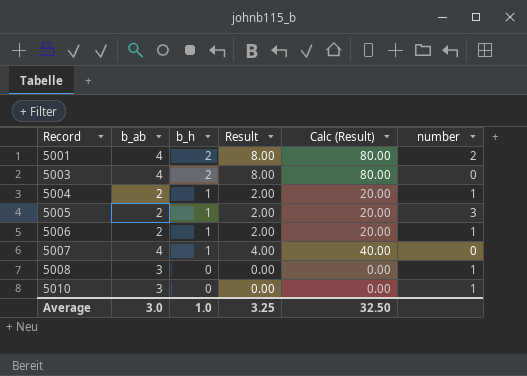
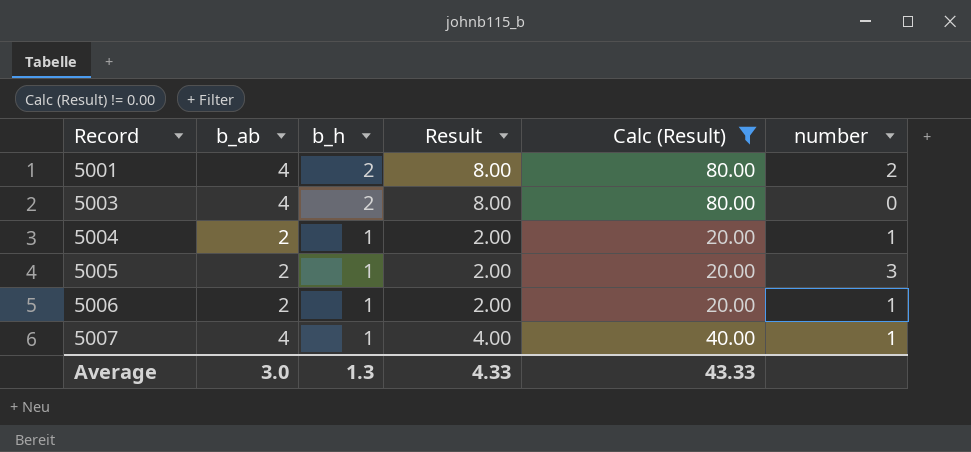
filter: none -> Calc (Result) != 0.00
5007 | number: 0 -> 1
Average | b_h: 1.0 -> 1.3
Average | Result: 3.25 -> 4.33
Average | Calc (Result): 32.50 -> 43.33

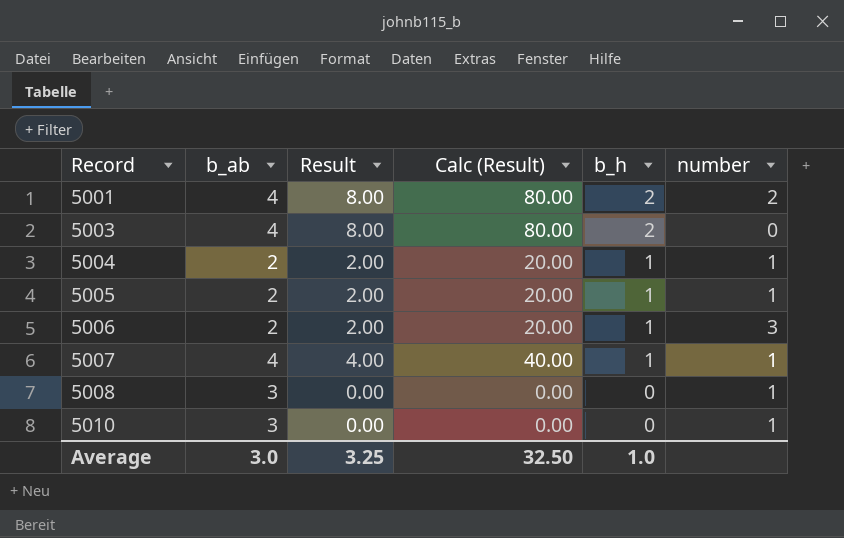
filter: Calc (Result) != 0.00 -> none
column b_h | position: 3 -> 5
5005 | number: 3 -> 1
5006 | number: 1 -> 3
Average | Result: 4.33 -> 3.25
Average | Calc (Result): 43.33 -> 32.50
Average | b_h: 1.3 -> 1.0

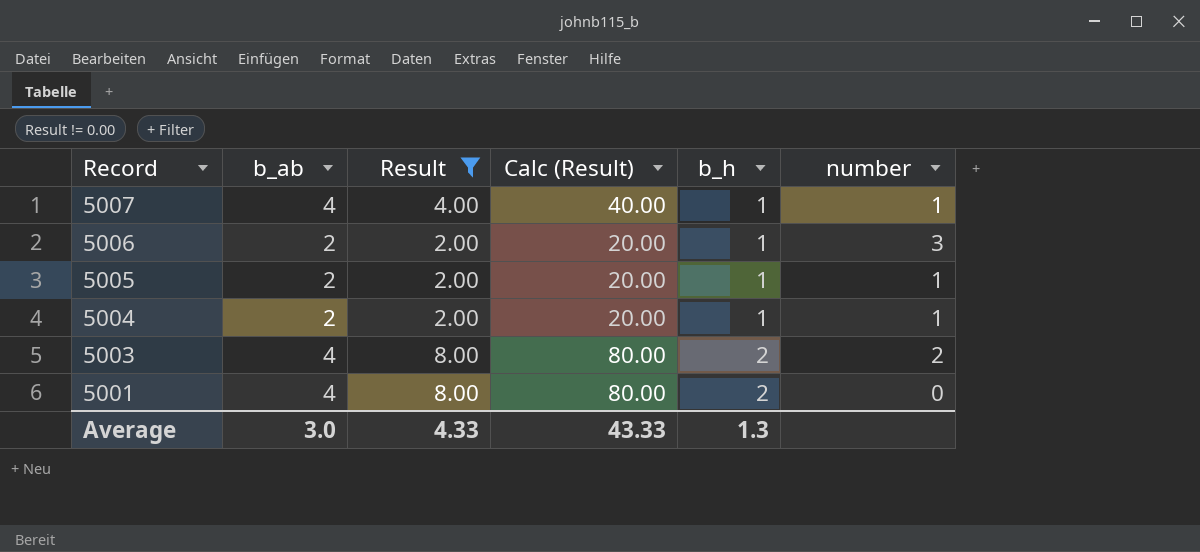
filter: none -> Result != 0.00
row order: Record ascending -> Record descending
5003 | number: 0 -> 2
5001 | number: 2 -> 0
Average | Result: 3.25 -> 4.33
Average | Calc (Result): 32.50 -> 43.33
Average | b_h: 1.0 -> 1.3

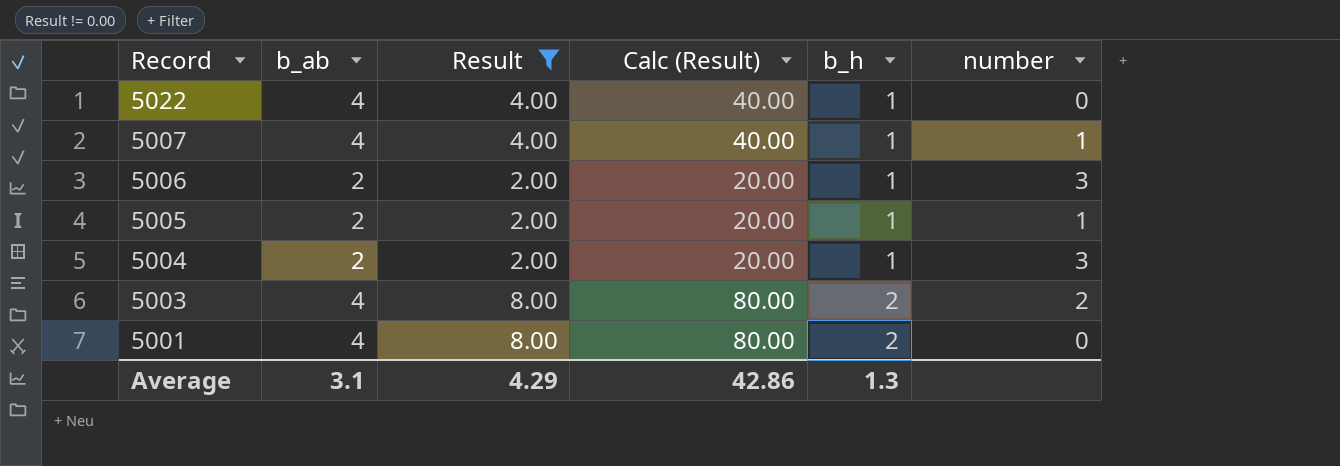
row 5022: none -> 4 | 4.00 | 40.00 | 1 | 0
5004 | number: 1 -> 3
Average | b_ab: 3.0 -> 3.1
Average | Result: 4.33 -> 4.29
Average | Calc (Result): 43.33 -> 42.86

